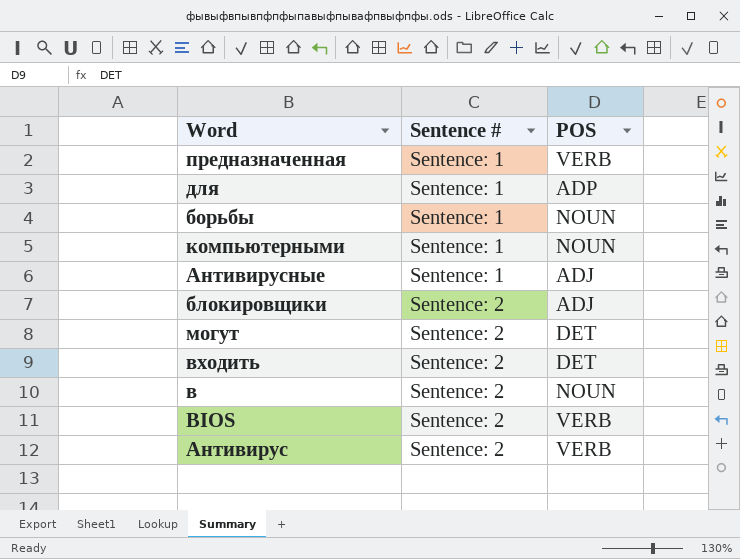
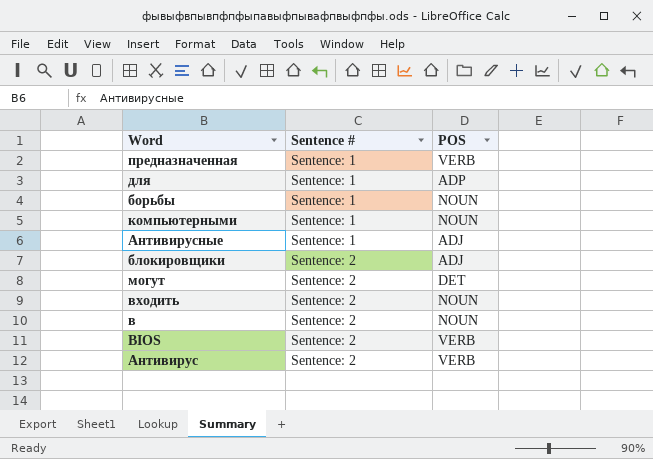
входить | POS: DET -> NOUN

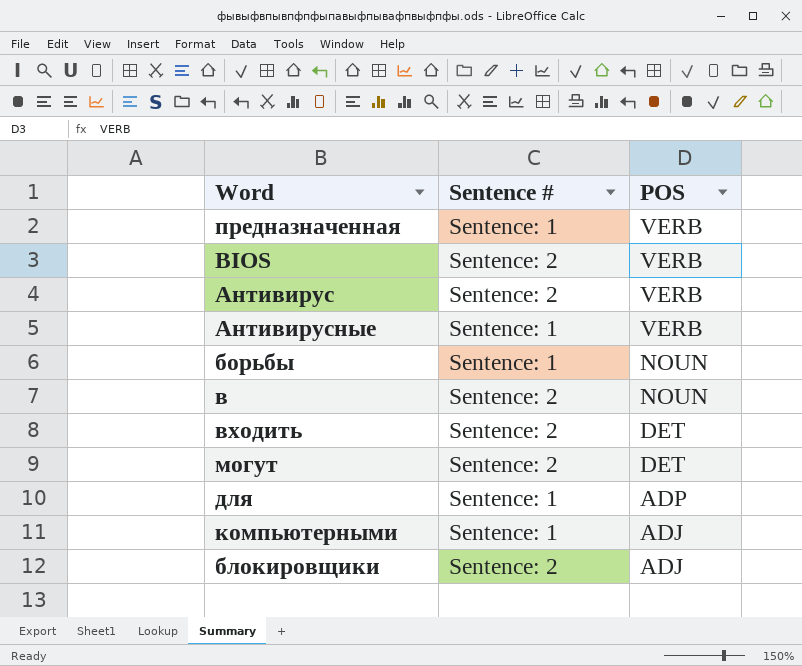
row order: Sentence # ascending -> POS descending
Антивирусные | POS: ADJ -> VERB
входить | POS: NOUN -> DET
компьютерными | POS: NOUN -> ADJ

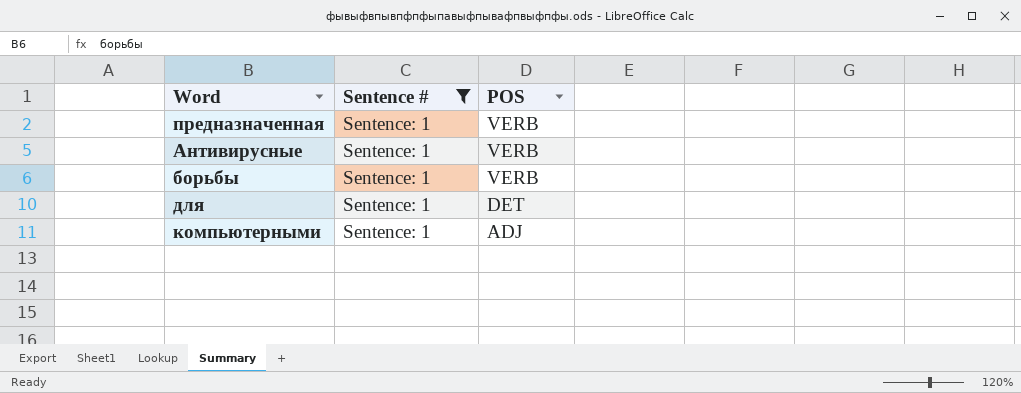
filter: none -> Sentence # = Sentence: 1
борьбы | POS: NOUN -> VERB
для | POS: ADP -> DET

